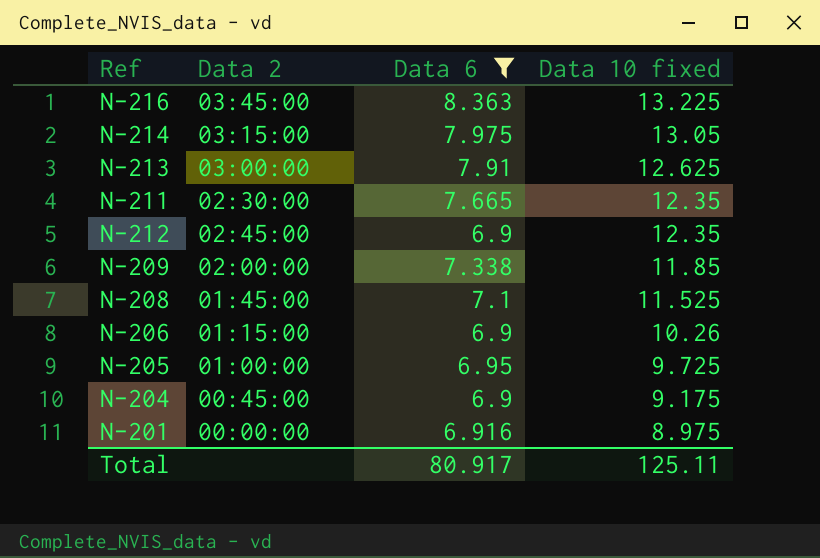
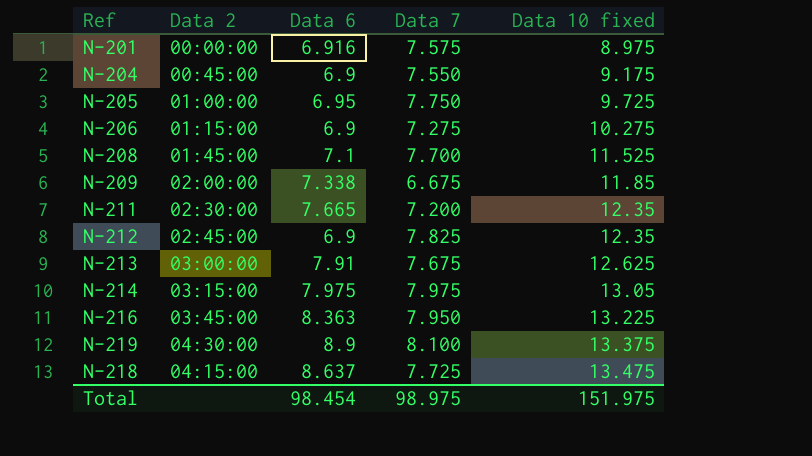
filter: Data 6 <= 8.363 -> none
row order: Data 10 fixed descending -> Data 10 fixed ascending
column Data 7 | position: none -> 4
N-206 | Data 10 fixed: 10.26 -> 10.275
Total | Data 6: 80.917 -> 98.454
Total | Data 10 fixed: 125.11 -> 151.975

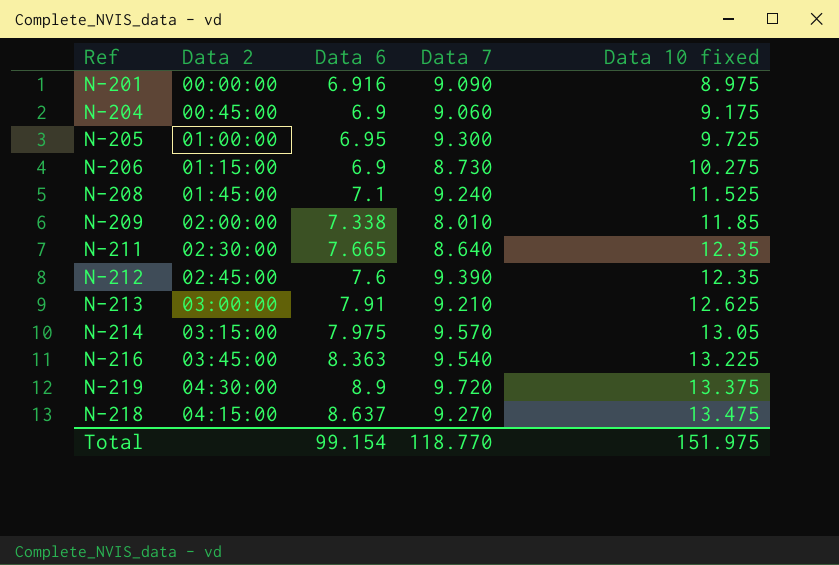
N-201 | Data 7: 7.575 -> 9.090
N-204 | Data 7: 7.550 -> 9.060
N-205 | Data 7: 7.750 -> 9.300
N-206 | Data 7: 7.275 -> 8.730
N-208 | Data 7: 7.700 -> 9.240
N-209 | Data 7: 6.675 -> 8.010
N-211 | Data 7: 7.200 -> 8.640
N-212 | Data 6: 6.9 -> 7.6
N-212 | Data 7: 7.825 -> 9.390
N-213 | Data 7: 7.675 -> 9.210
N-214 | Data 7: 7.975 -> 9.570
N-216 | Data 7: 7.950 -> 9.540
N-219 | Data 7: 8.100 -> 9.720
N-218 | Data 7: 7.725 -> 9.270
Total | Data 6: 98.454 -> 99.154
Total | Data 7: 98.975 -> 118.770

